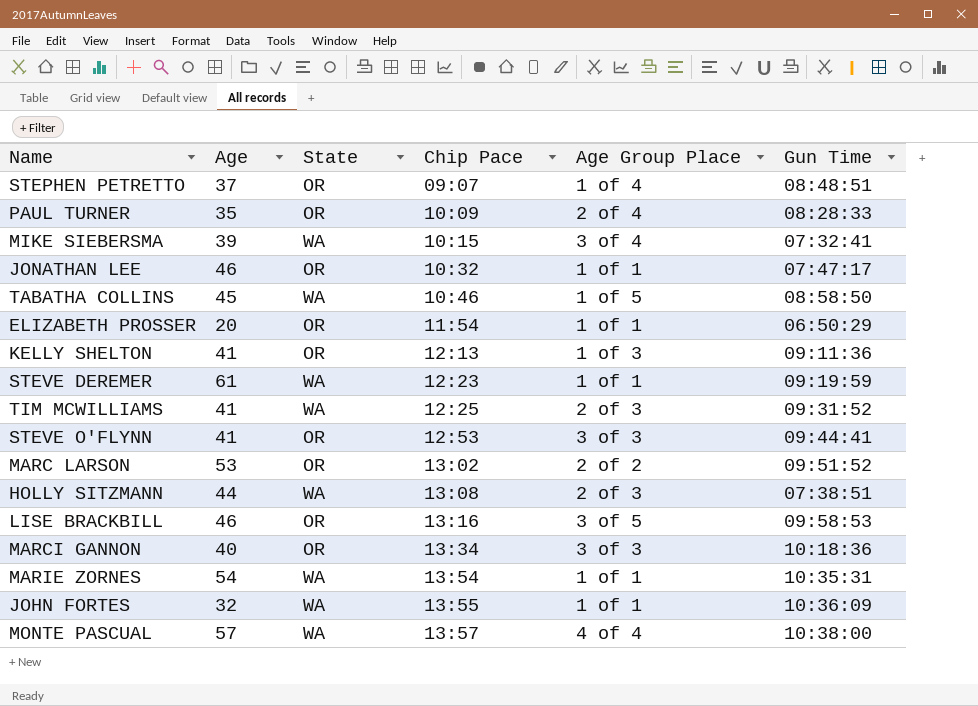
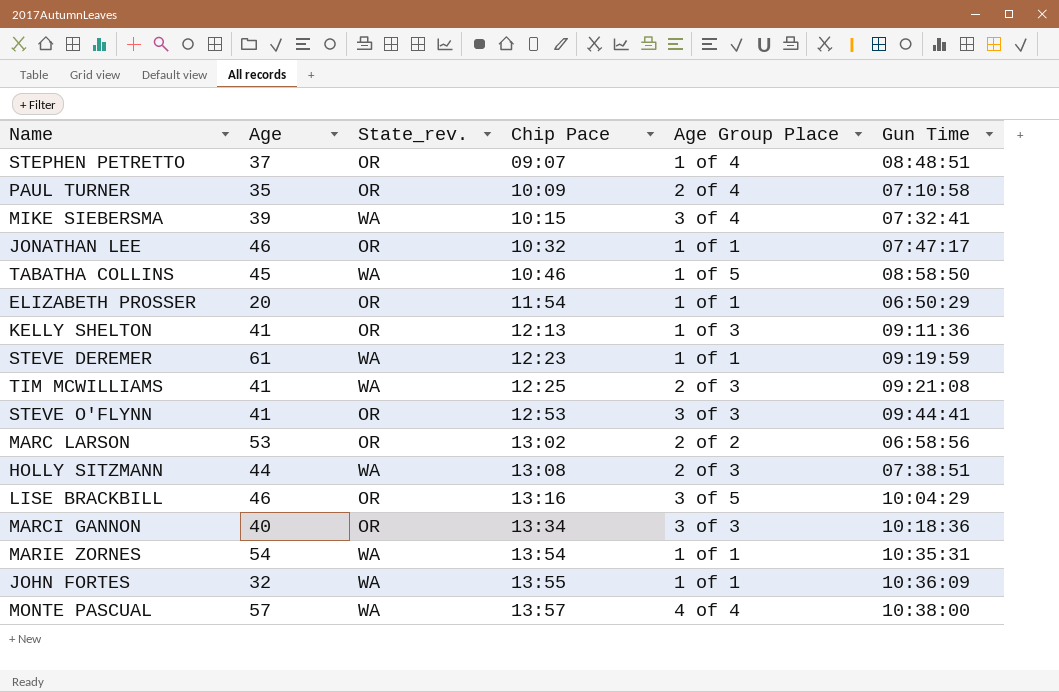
column name: State -> State_rev.
PAUL TURNER | Gun Time: 08:28:33 -> 07:10:58
TIM MCWILLIAMS | Gun Time: 09:31:52 -> 09:21:08
MARC LARSON | Gun Time: 09:51:52 -> 06:58:56
LISE BRACKBILL | Gun Time: 09:58:53 -> 10:04:29

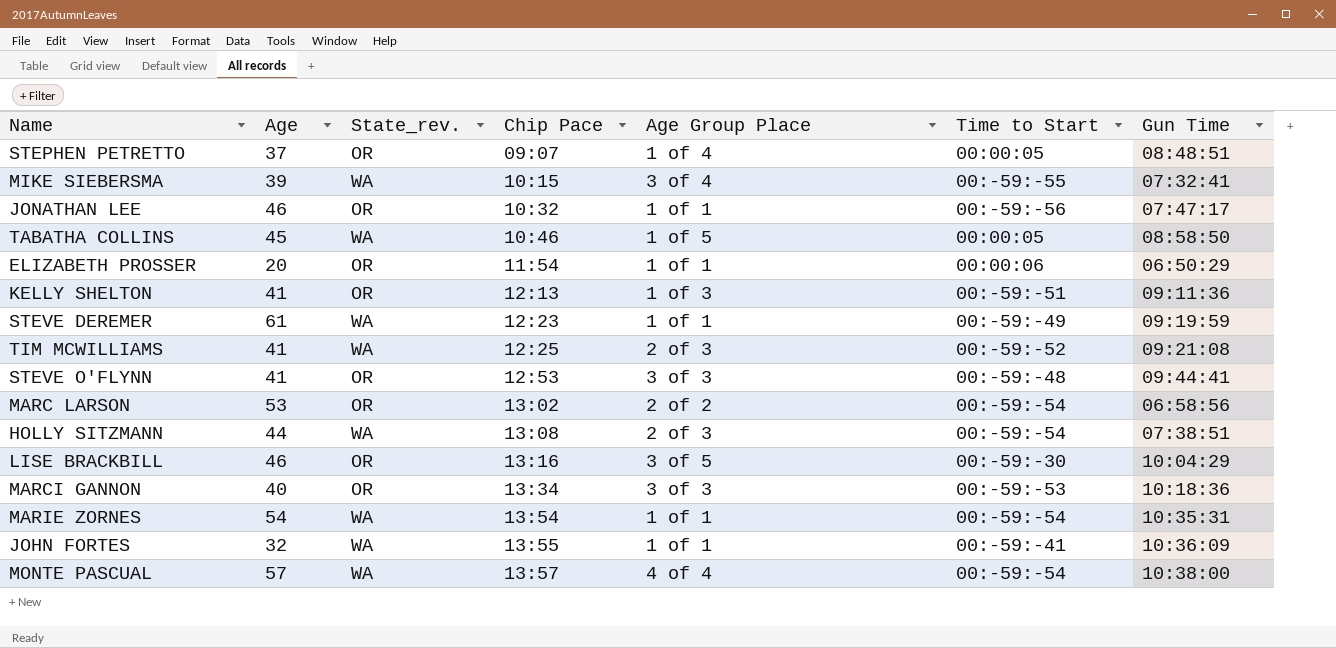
column Time to Start | position: none -> 6
row PAUL TURNER: 35 | OR | 10:09 | 2 of 4 | 07:10:58 -> none

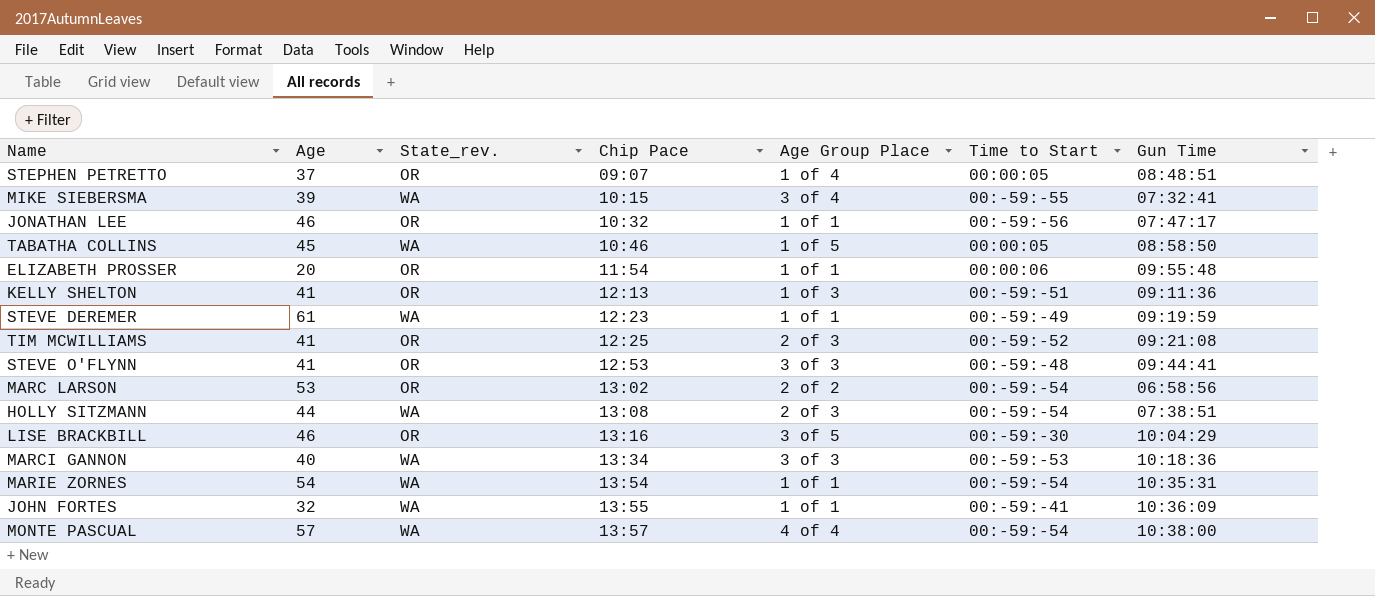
ELIZABETH PROSSER | Gun Time: 06:50:29 -> 09:55:48
TIM MCWILLIAMS | State_rev.: WA -> OR
MARCI GANNON | State_rev.: OR -> WA

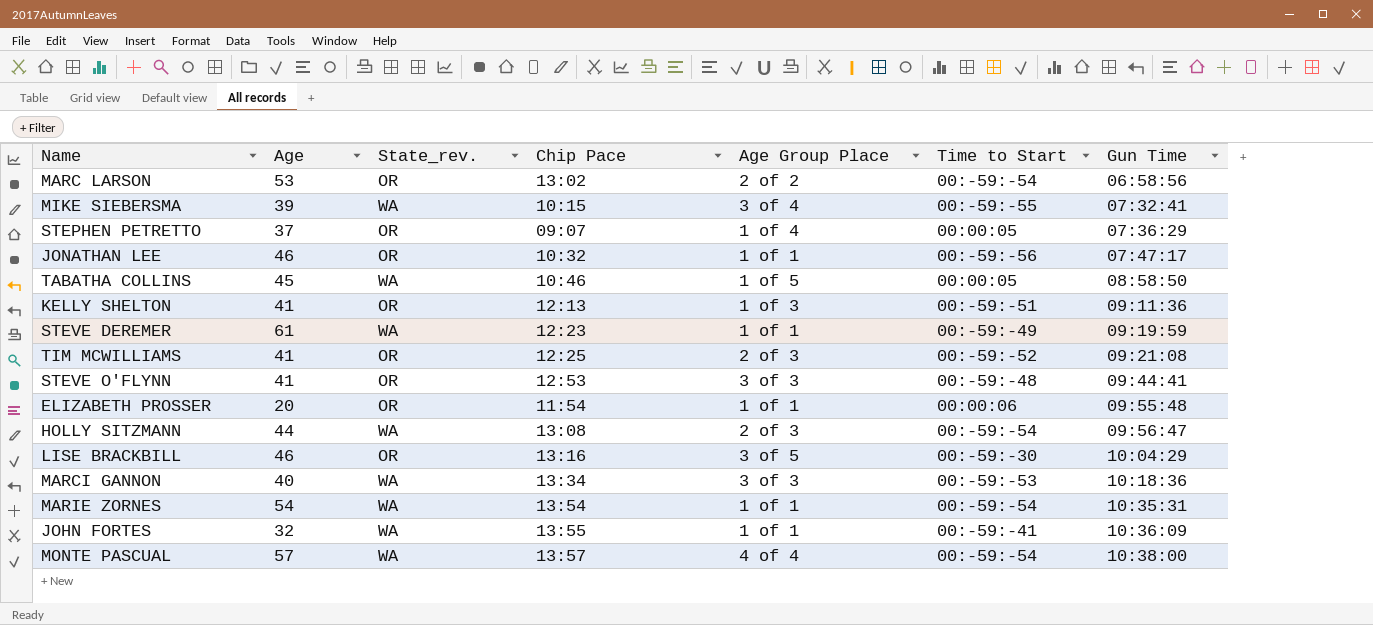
row order: Chip Pace ascending -> Gun Time ascending
STEPHEN PETRETTO | Gun Time: 08:48:51 -> 07:36:29
HOLLY SITZMANN | Gun Time: 07:38:51 -> 09:56:47

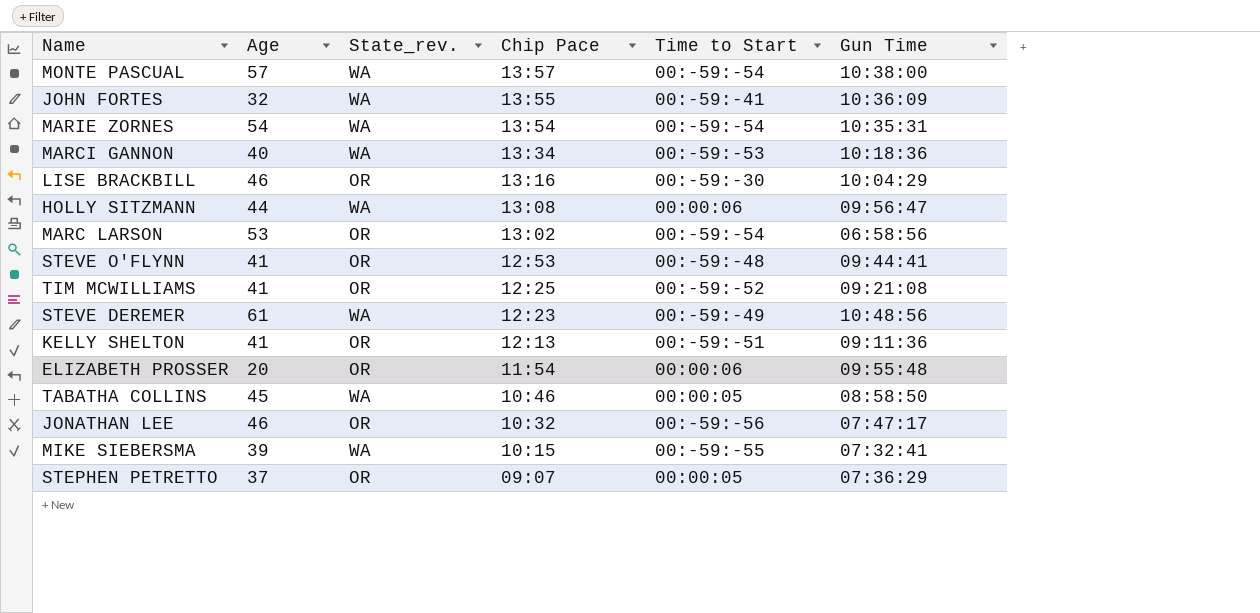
row order: Gun Time ascending -> Chip Pace descending
column Age Group Place | position: 5 -> none
HOLLY SITZMANN | Time to Start: 00:-59:-54 -> 00:00:06
STEVE DEREMER | Gun Time: 09:19:59 -> 10:48:56

